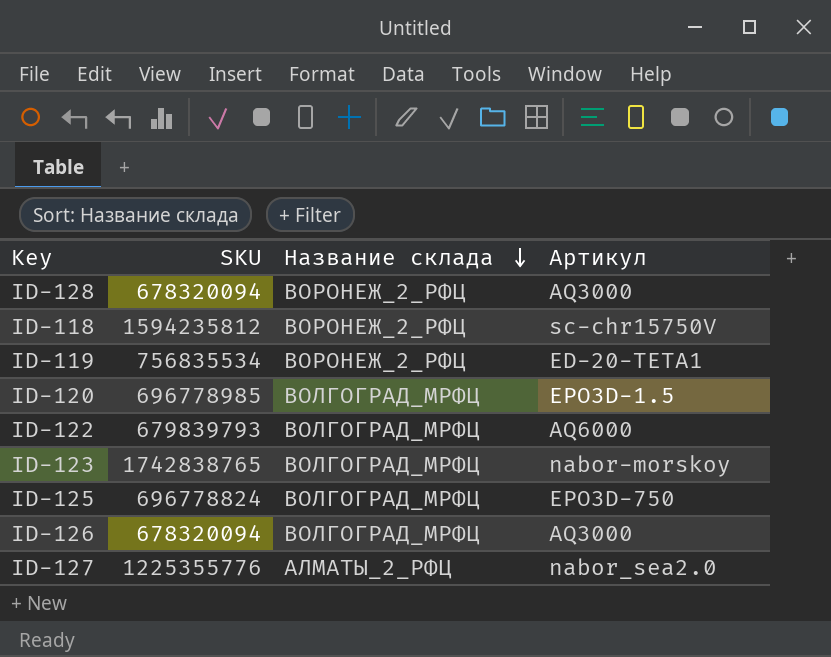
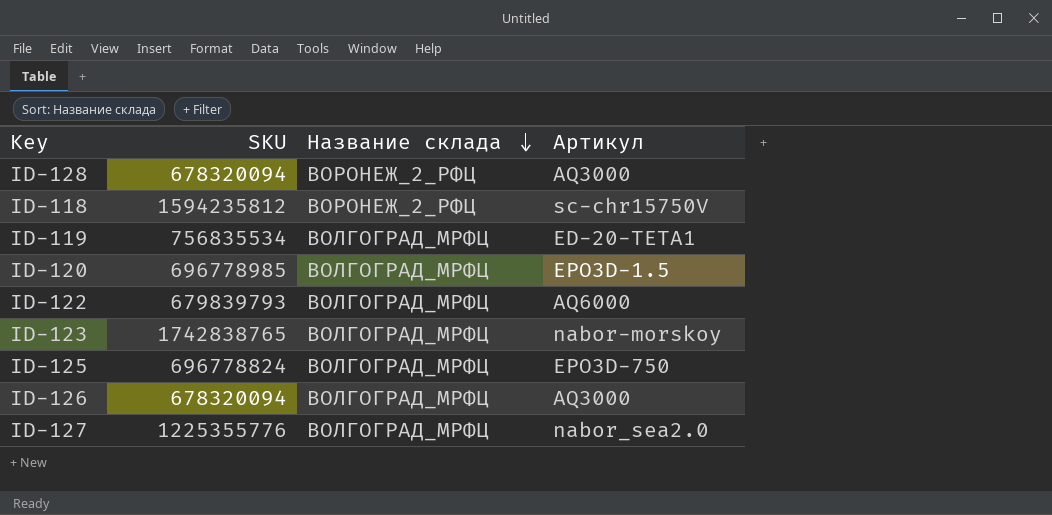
ID-119 | Название склада: ВОРОНЕЖ_2_РФЦ -> ВОЛГОГРАД_МРФЦ
ID-127 | Название склада: АЛМАТЫ_2_РФЦ -> ВОЛГОГРАД_МРФЦ

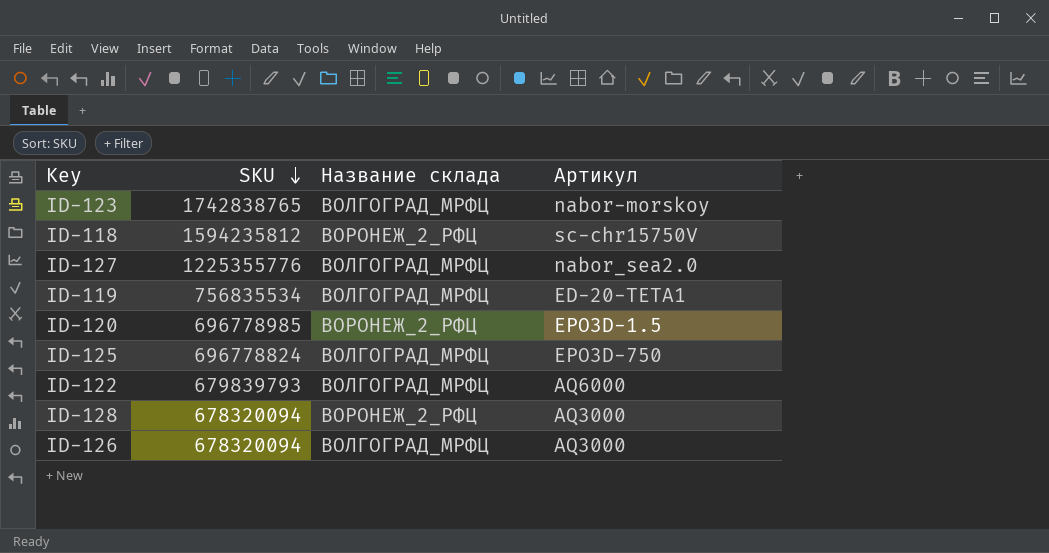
row order: Название склада descending -> SKU descending
ID-120 | Название склада: ВОЛГОГРАД_МРФЦ -> ВОРОНЕЖ_2_РФЦ

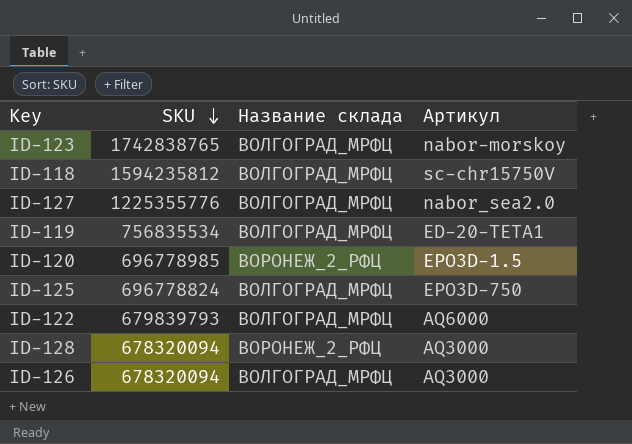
ID-118 | Название склада: ВОРОНЕЖ_2_РФЦ -> ВОЛГОГРАД_МРФЦ

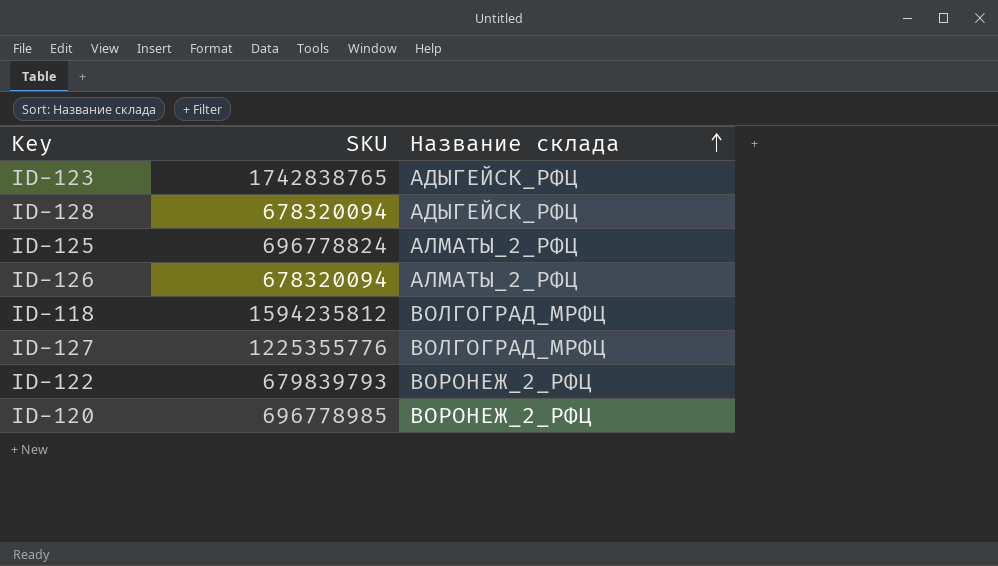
row order: SKU descending -> Название склада ascending
column Артикул | position: 4 -> none
row ID-119: 756835534 | ВОЛГОГРАД_МРФЦ | ED-20-TETA1 -> none
ID-123 | Название склада: ВОЛГОГРАД_МРФЦ -> АДЫГЕЙСК_РФЦ
ID-128 | Название склада: ВОРОНЕЖ_2_РФЦ -> АДЫГЕЙСК_РФЦ
ID-125 | Название склада: ВОЛГОГРАД_МРФЦ -> АЛМАТЫ_2_РФЦ
ID-126 | Название склада: ВОЛГОГРАД_МРФЦ -> АЛМАТЫ_2_РФЦ
ID-122 | Название склада: ВОЛГОГРАД_МРФЦ -> ВОРОНЕЖ_2_РФЦ

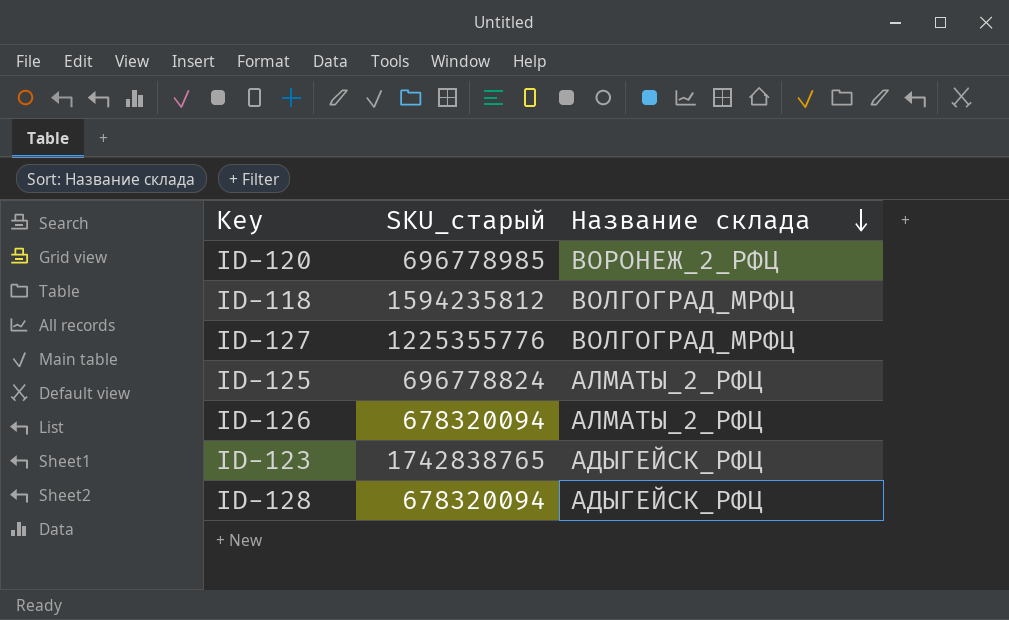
row order: Название склада ascending -> Название склада descending
column name: SKU -> SKU_старый
row ID-122: 679839793 | ВОРОНЕЖ_2_РФЦ -> none

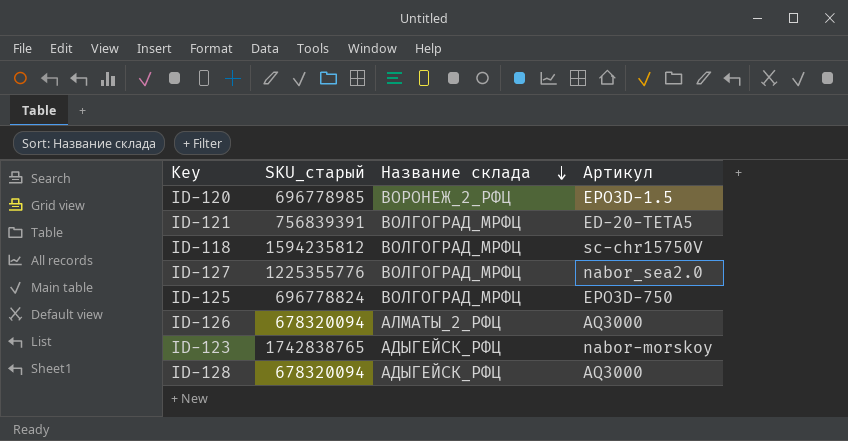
column Артикул | position: none -> 4
row ID-121: none -> 756839391 | ВОЛГОГРАД_МРФЦ | ED-20-TETA5
ID-125 | Название склада: АЛМАТЫ_2_РФЦ -> ВОЛГОГРАД_МРФЦ

